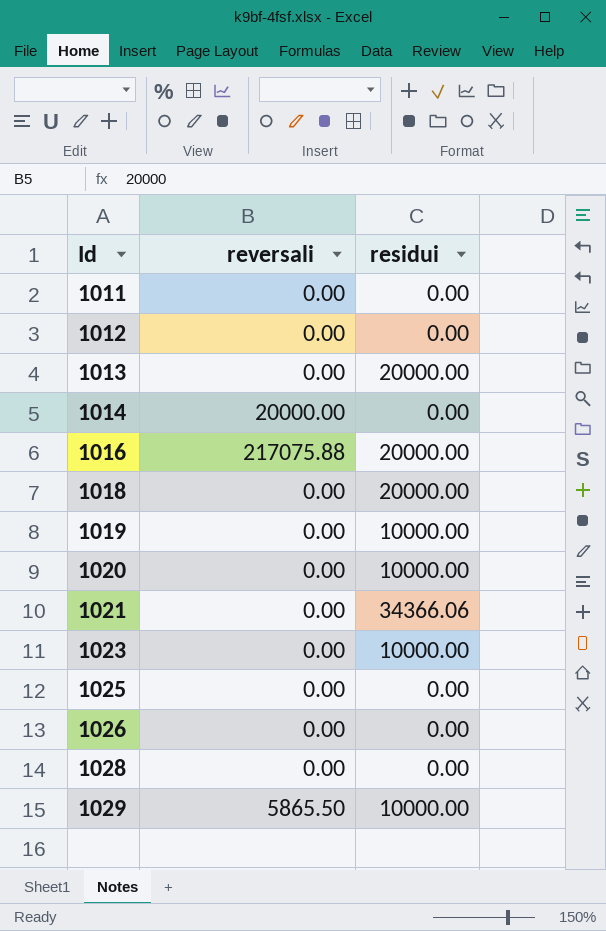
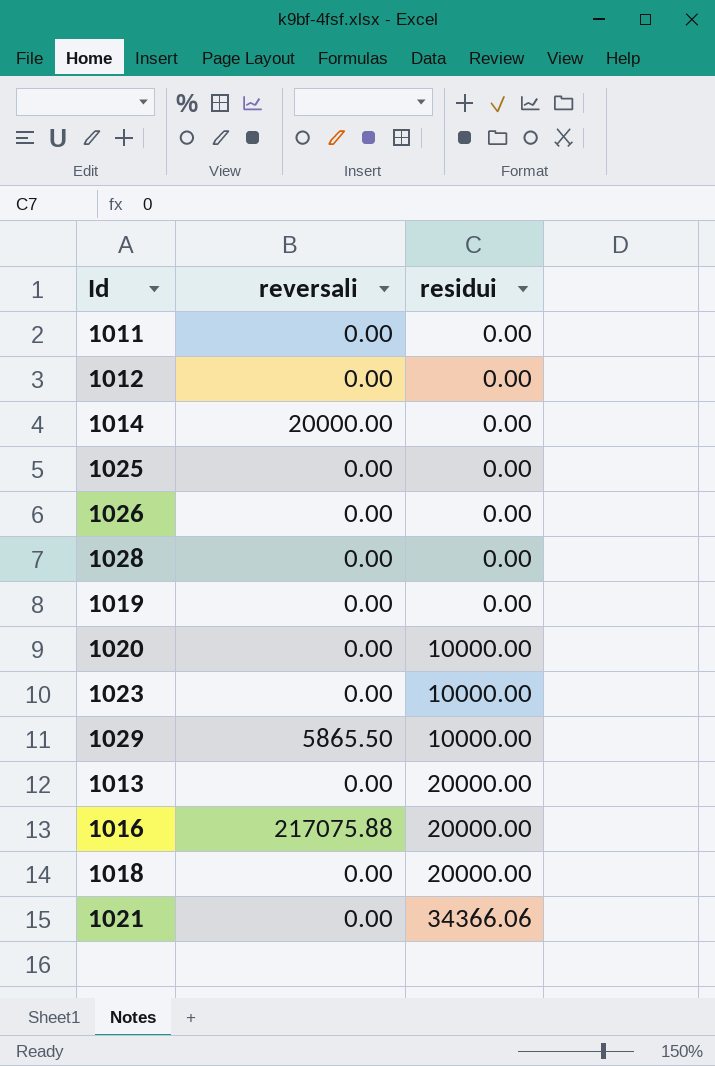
row order: Id ascending -> residui ascending
1019 | residui: 10000.00 -> 0.00

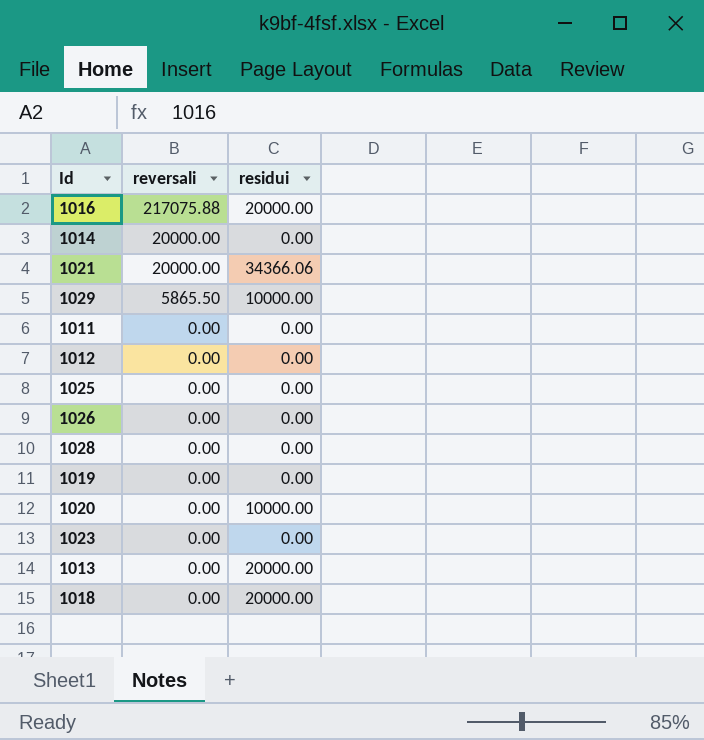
row order: residui ascending -> reversali descending
1021 | reversali: 0.00 -> 20000.00
1023 | residui: 10000.00 -> 0.00

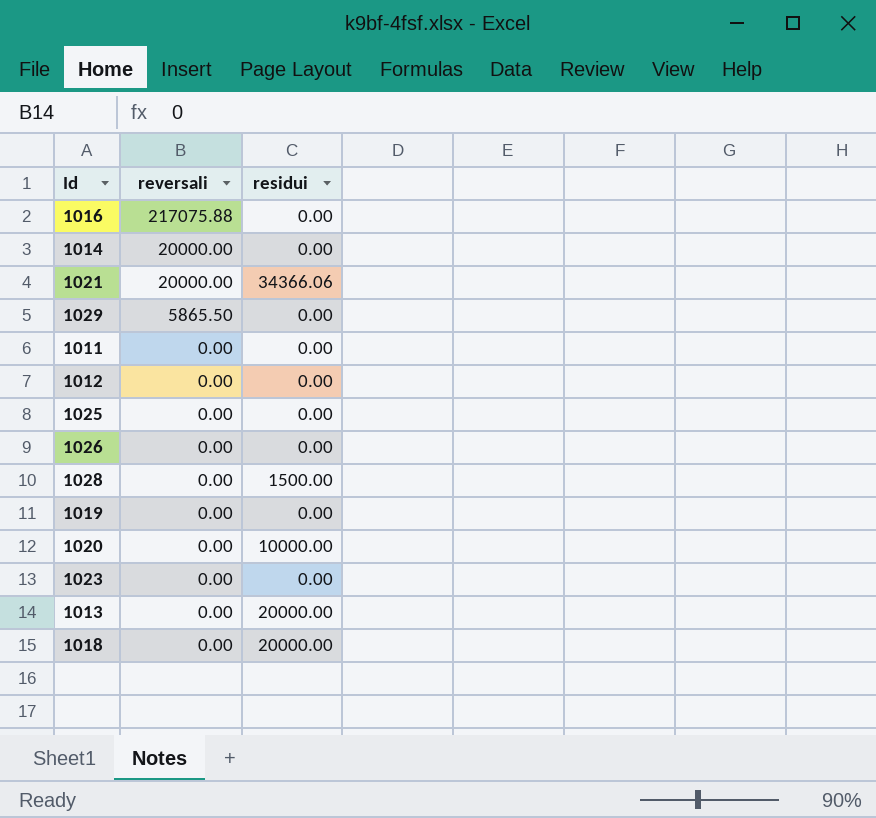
1016 | residui: 20000.00 -> 0.00
1029 | residui: 10000.00 -> 0.00
1028 | residui: 0.00 -> 1500.00

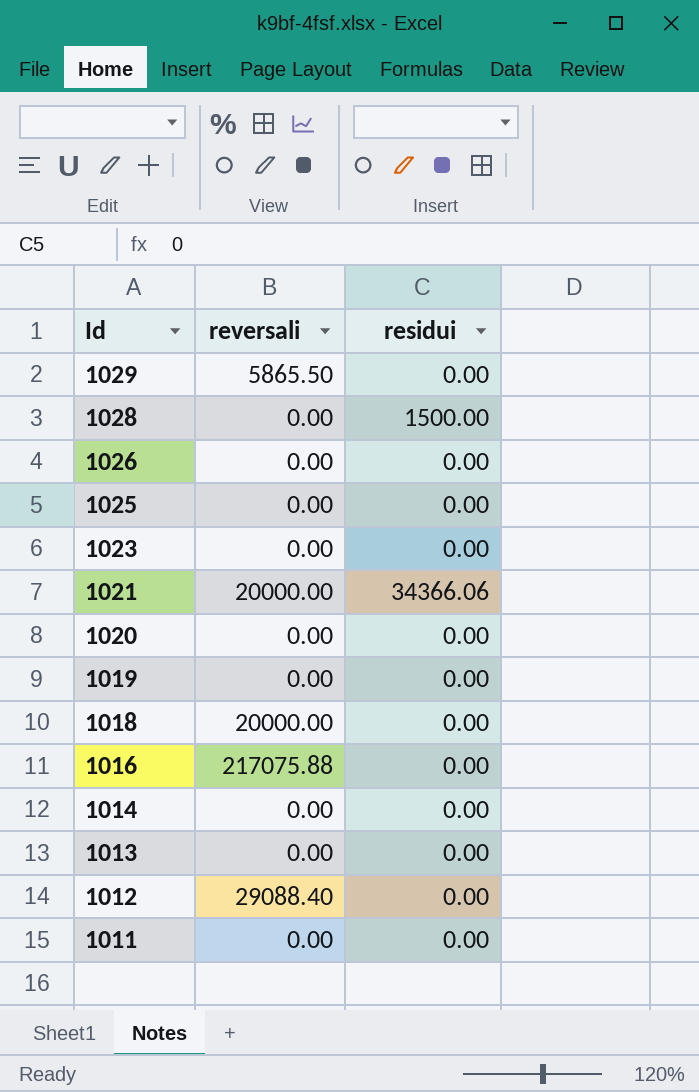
row order: reversali descending -> Id descending
1020 | residui: 10000.00 -> 0.00
1018 | reversali: 0.00 -> 20000.00
1018 | residui: 20000.00 -> 0.00
1014 | reversali: 20000.00 -> 0.00
1013 | residui: 20000.00 -> 0.00
1012 | reversali: 0.00 -> 29088.40

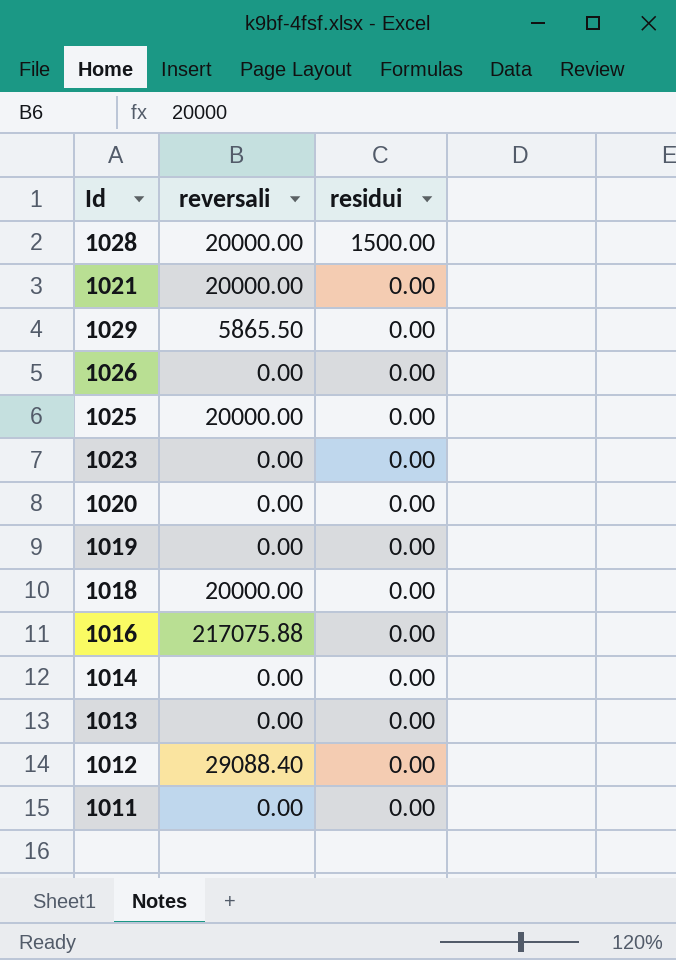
row order: Id descending -> residui descending
1028 | reversali: 0.00 -> 20000.00
1021 | residui: 34366.06 -> 0.00
1025 | reversali: 0.00 -> 20000.00

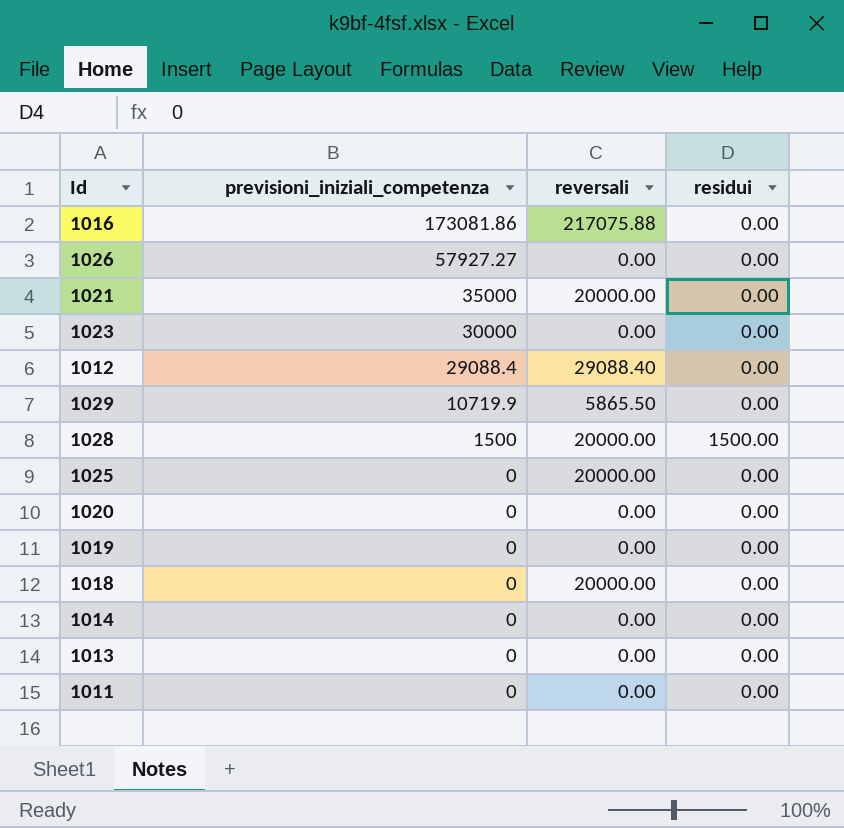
row order: residui descending -> previsioni_iniziali_competenza descending
column previsioni_iniziali_competenza | position: none -> 2

